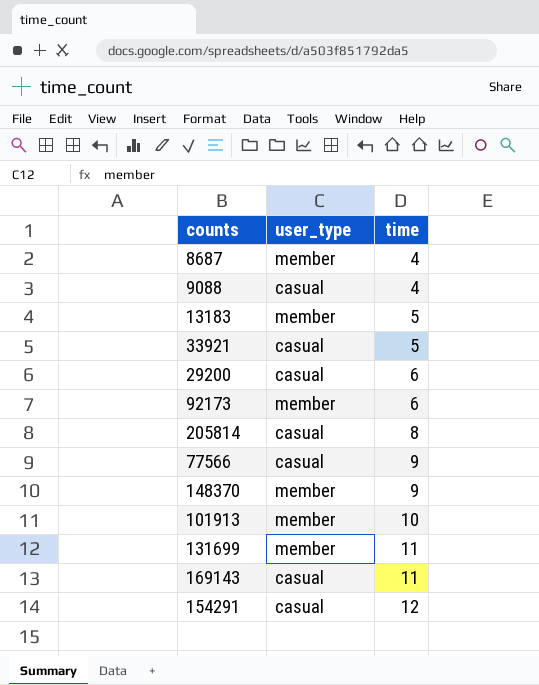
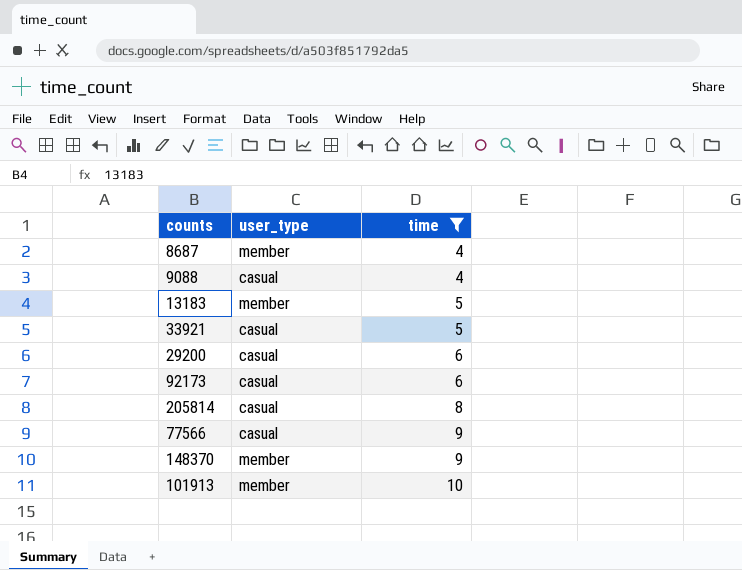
filter: none -> time <= 10
92173 | user_type: member -> casual

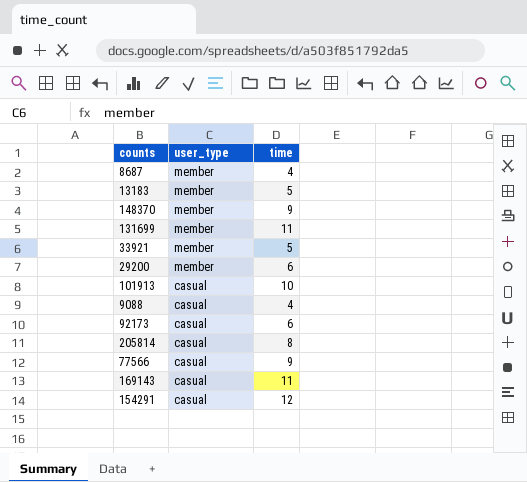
filter: time <= 10 -> none
row order: time ascending -> user_type descending
33921 | user_type: casual -> member
29200 | user_type: casual -> member
101913 | user_type: member -> casual

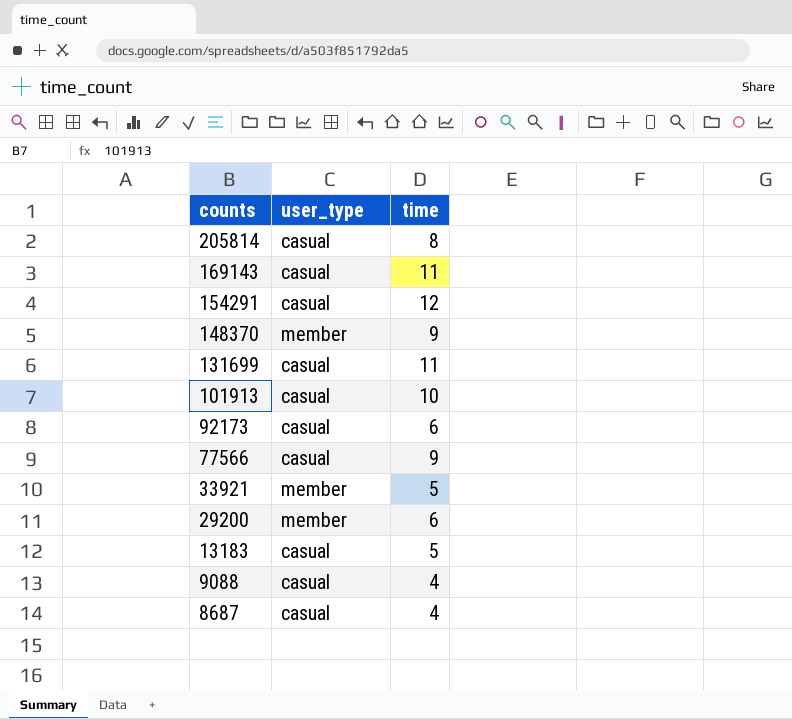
row order: user_type descending -> counts descending
131699 | user_type: member -> casual
13183 | user_type: member -> casual
8687 | user_type: member -> casual

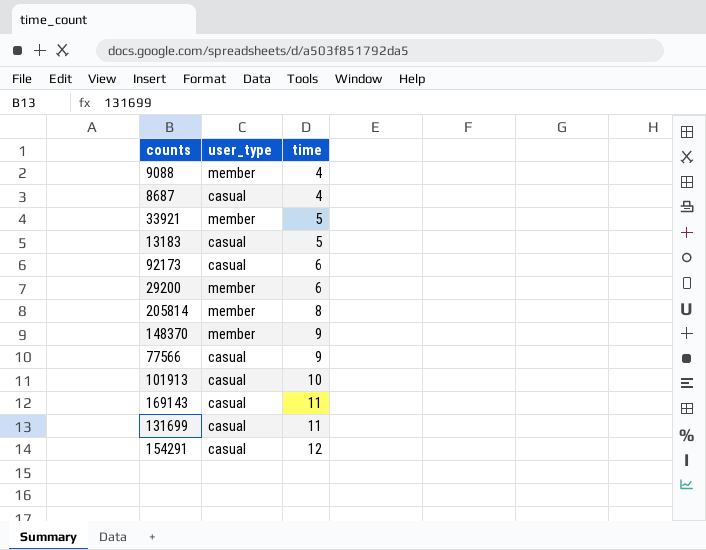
row order: counts descending -> time ascending
9088 | user_type: casual -> member
205814 | user_type: casual -> member

